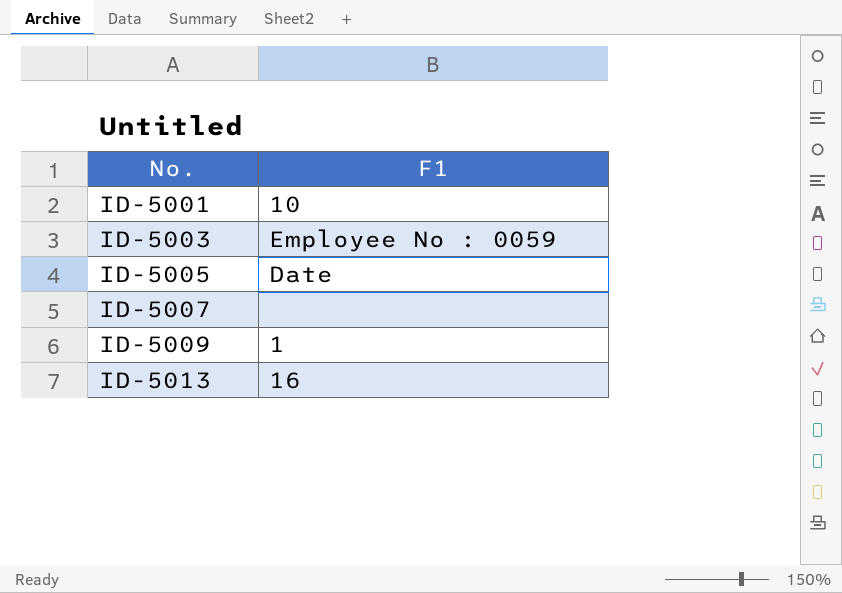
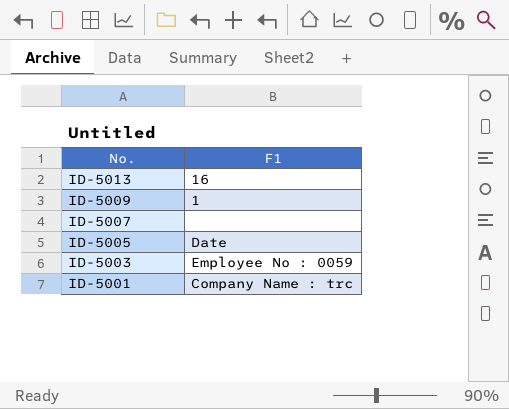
row order: No. ascending -> No. descending
ID-5001 | F1: 10 -> Company Name : trc

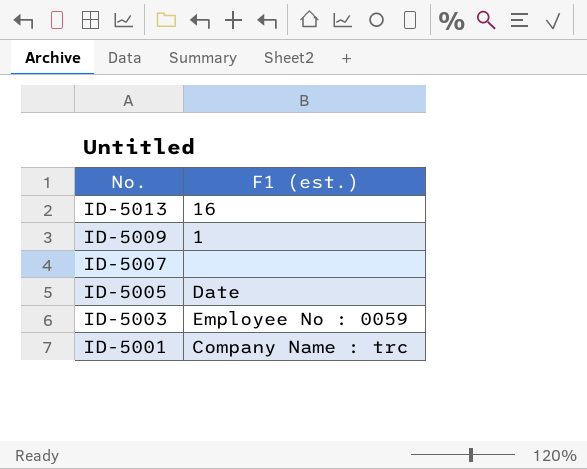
column name: F1 -> F1 (est.)

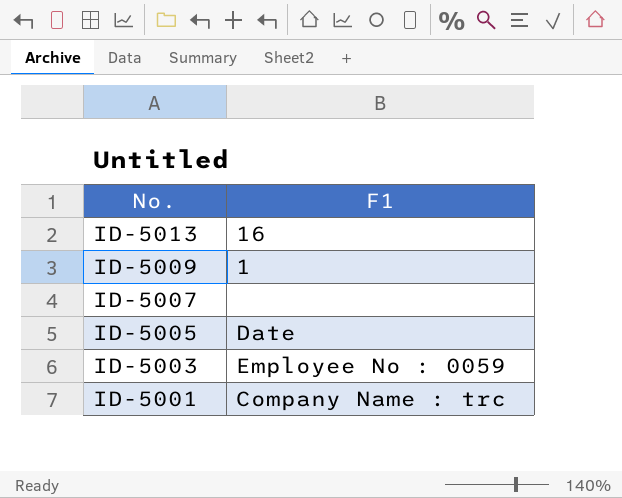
column name: F1 (est.) -> F1

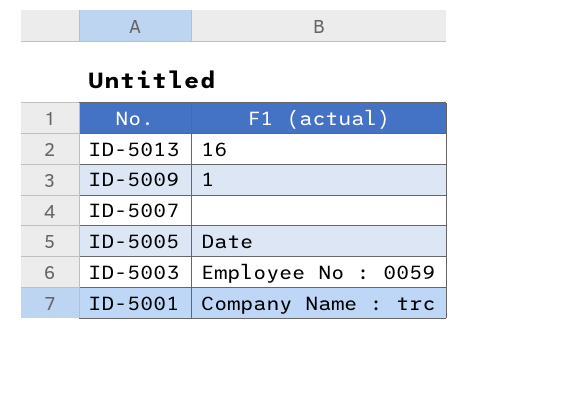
column name: F1 -> F1 (actual)

